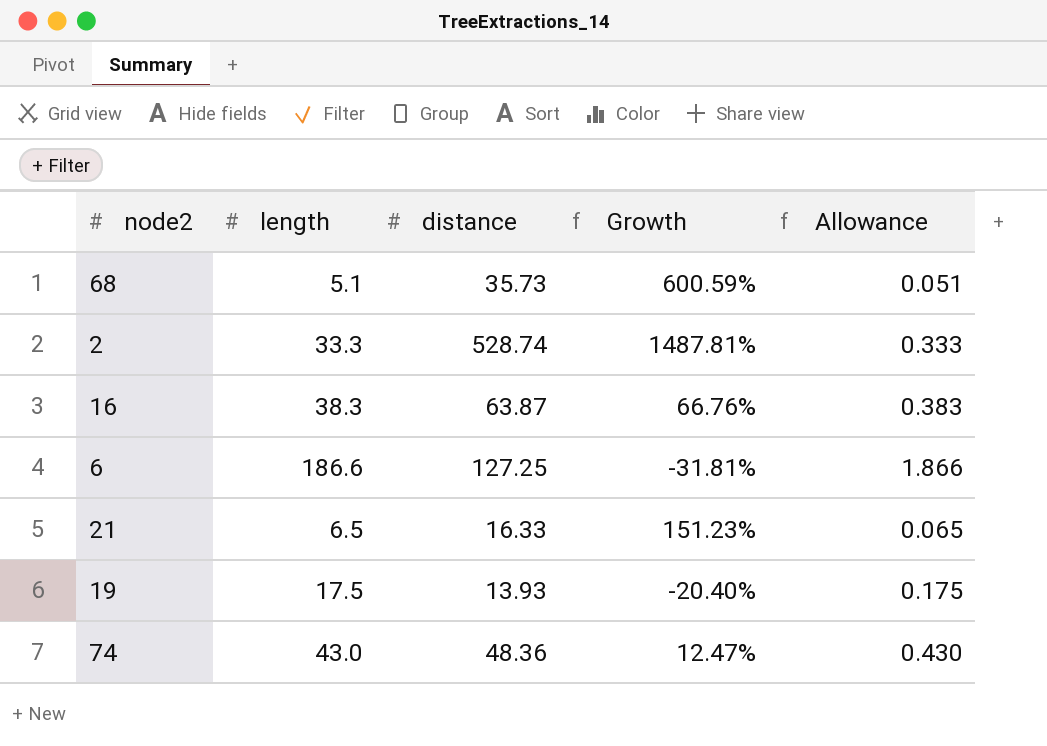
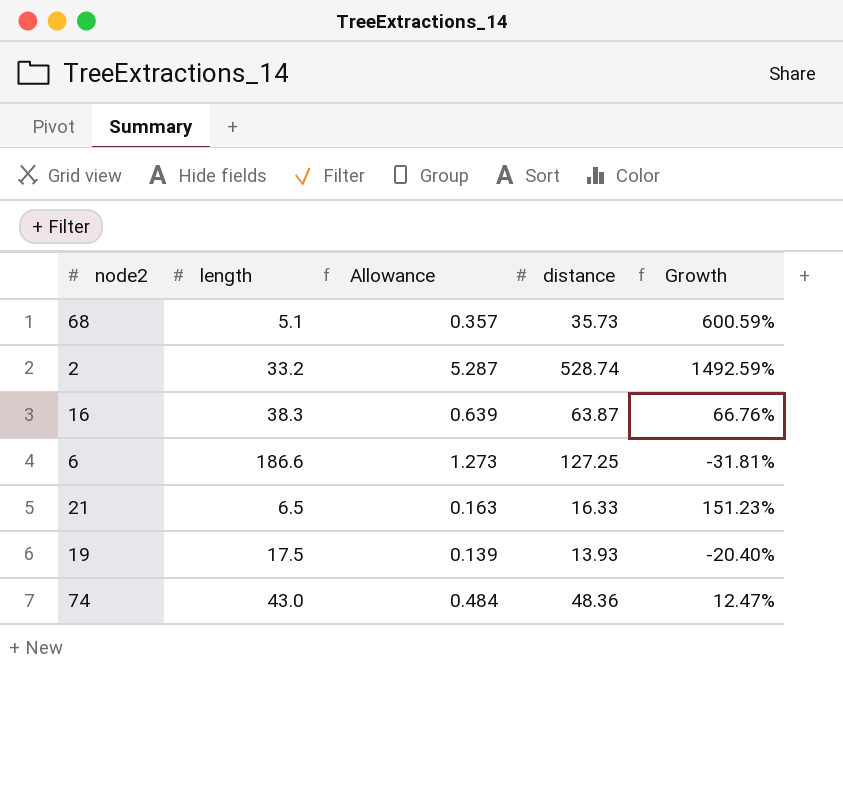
column Allowance | formula: [length] * 0.01 -> [distance] * 0.01
column Allowance | position: 5 -> 3
2 | length: 33.3 -> 33.2
2 | Growth: 1487.81% -> 1492.59%

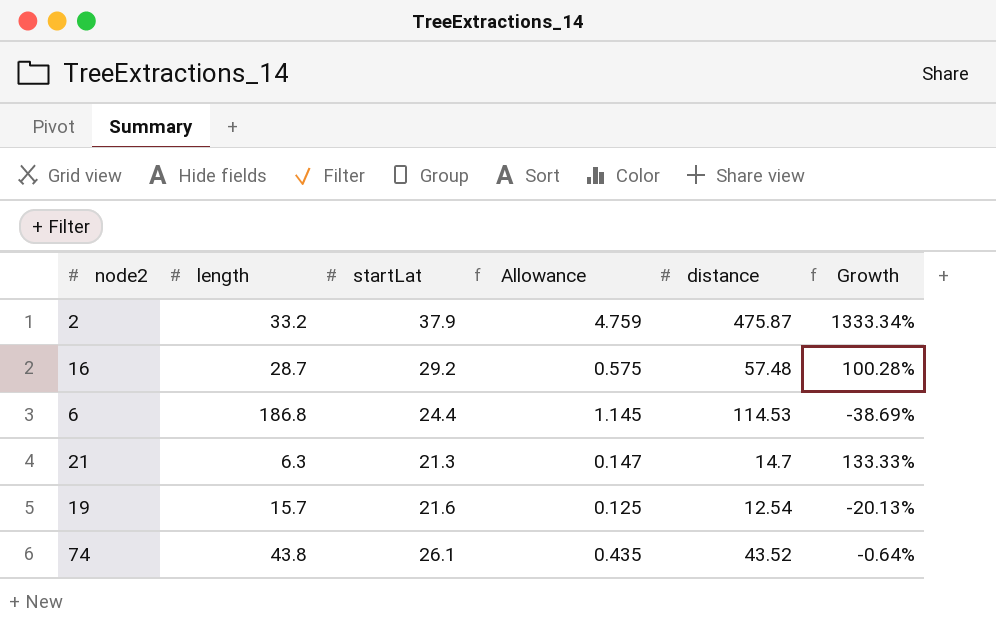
column startLat | position: none -> 3
row 68: 5.1 | 0.357 | 35.73 | 600.59% -> none
2 | Allowance: 5.287 -> 4.759
2 | distance: 528.74 -> 475.87
2 | Growth: 1492.59% -> 1333.34%
16 | length: 38.3 -> 28.7
16 | Allowance: 0.639 -> 0.575
16 | distance: 63.87 -> 57.48
16 | Growth: 66.76% -> 100.28%
6 | length: 186.6 -> 186.8
6 | Allowance: 1.273 -> 1.145
6 | distance: 127.25 -> 114.53
6 | Growth: -31.81% -> -38.69%
21 | length: 6.5 -> 6.3
21 | Allowance: 0.163 -> 0.147
21 | distance: 16.33 -> 14.7
21 | Growth: 151.23% -> 133.33%
19 | length: 17.5 -> 15.7
19 | Allowance: 0.139 -> 0.125
19 | distance: 13.93 -> 12.54
19 | Growth: -20.40% -> -20.13%
74 | length: 43.0 -> 43.8
74 | Allowance: 0.484 -> 0.435
74 | distance: 48.36 -> 43.52
74 | Growth: 12.47% -> -0.64%

